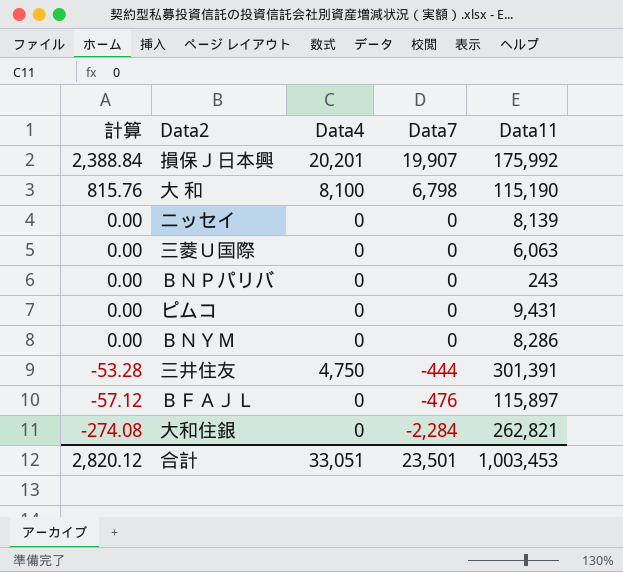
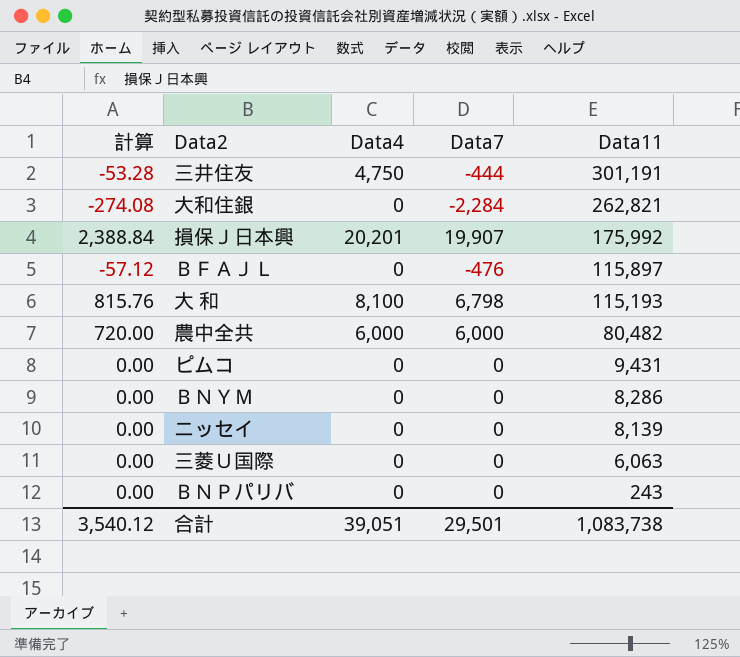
row order: 計算 descending -> Data11 descending
三井住友 | Data11: 301,391 -> 301,191
大 和 | Data11: 115,190 -> 115,193
row 農中全共: none -> 720.00 | 6,000 | 6,000 | 80,482
合計 | 計算: 2,820.12 -> 3,540.12
合計 | Data4: 33,051 -> 39,051
合計 | Data7: 23,501 -> 29,501
合計 | Data11: 1,003,453 -> 1,083,738

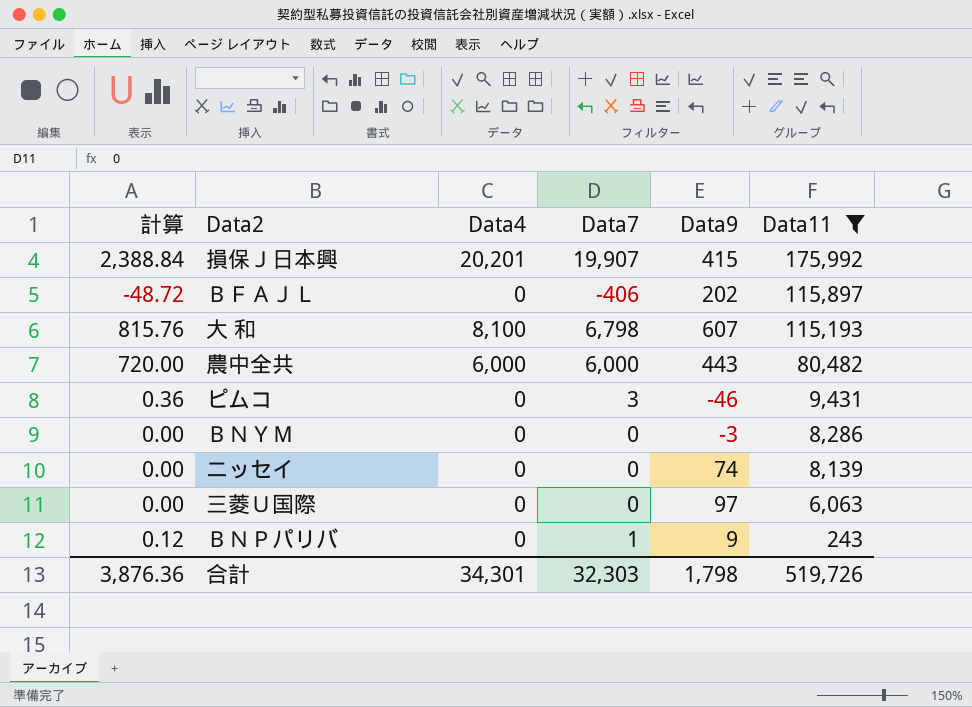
filter: none -> Data11 <= 175,992
column Data9 | position: none -> 5
ＢＦＡＪＬ | 計算: -57.12 -> -48.72
ＢＦＡＪＬ | Data7: -476 -> -406
ピムコ | 計算: 0.00 -> 0.36
ピムコ | Data7: 0 -> 3
ＢＮＰパリバ | 計算: 0.00 -> 0.12
ＢＮＰパリバ | Data7: 0 -> 1
合計 | 計算: 3,540.12 -> 3,876.36
合計 | Data4: 39,051 -> 34,301
合計 | Data7: 29,501 -> 32,303
合計 | Data11: 1,083,738 -> 519,726

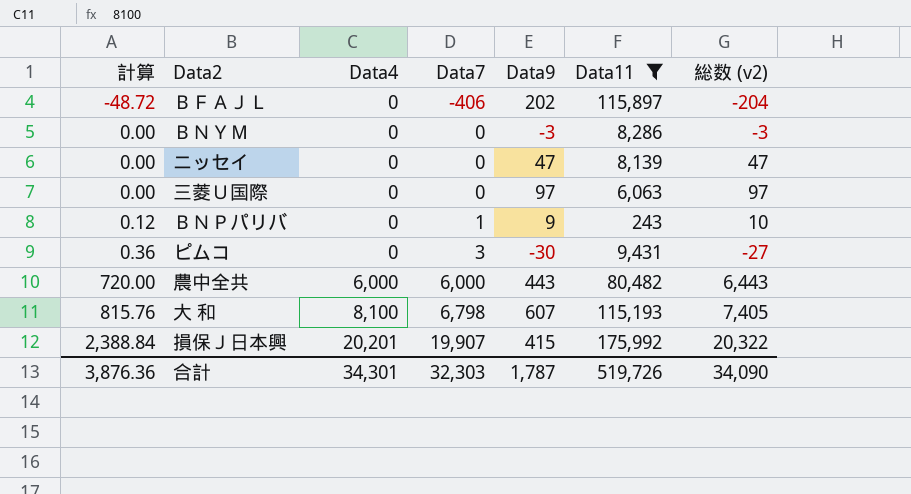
row order: Data11 descending -> 計算 ascending
column 総数 (v2) | formula: none -> [Data7] + [Data9]
ニッセイ | Data9: 74 -> 47
ピムコ | Data9: -46 -> -30
合計 | Data9: 1,798 -> 1,787

